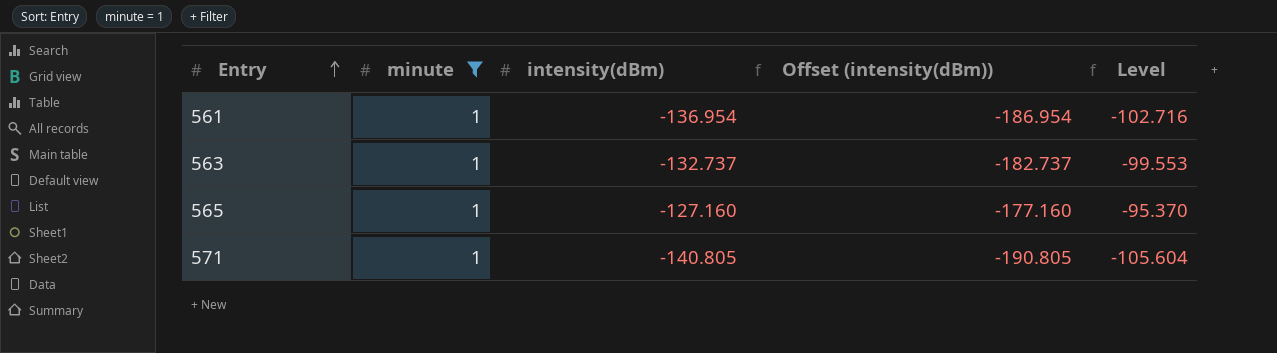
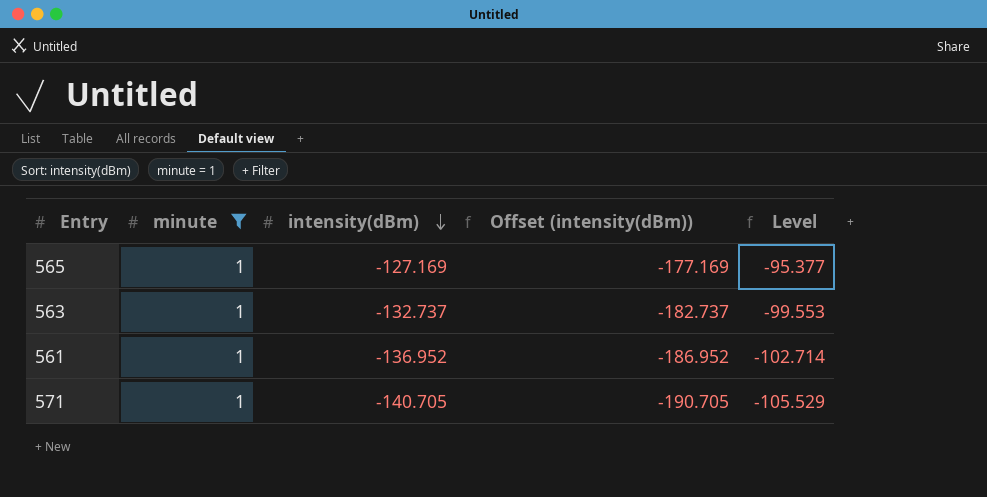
row order: Entry ascending -> intensity(dBm) descending
565 | intensity(dBm): -127.160 -> -127.169
565 | Offset (intensity(dBm)): -177.160 -> -177.169
565 | Level: -95.370 -> -95.377
561 | intensity(dBm): -136.954 -> -136.952
561 | Offset (intensity(dBm)): -186.954 -> -186.952
561 | Level: -102.716 -> -102.714
571 | intensity(dBm): -140.805 -> -140.705
571 | Offset (intensity(dBm)): -190.805 -> -190.705
571 | Level: -105.604 -> -105.529

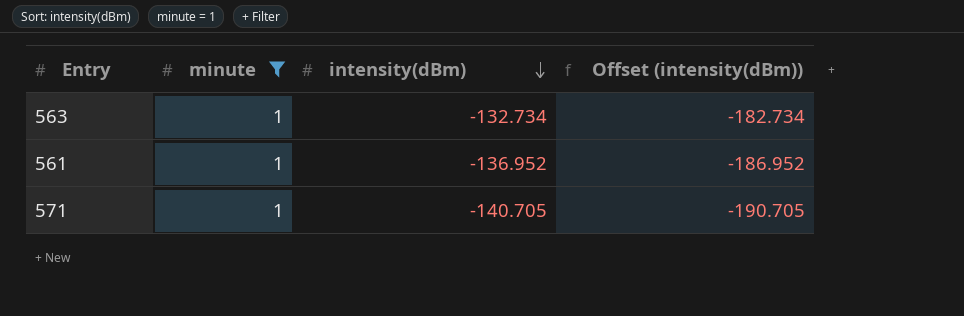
column Level | formula: [intensity(dBm)] * 0.75 -> none
row 565: 1 | -127.169 | -177.169 | -95.377 -> none
563 | intensity(dBm): -132.737 -> -132.734
563 | Offset (intensity(dBm)): -182.737 -> -182.734

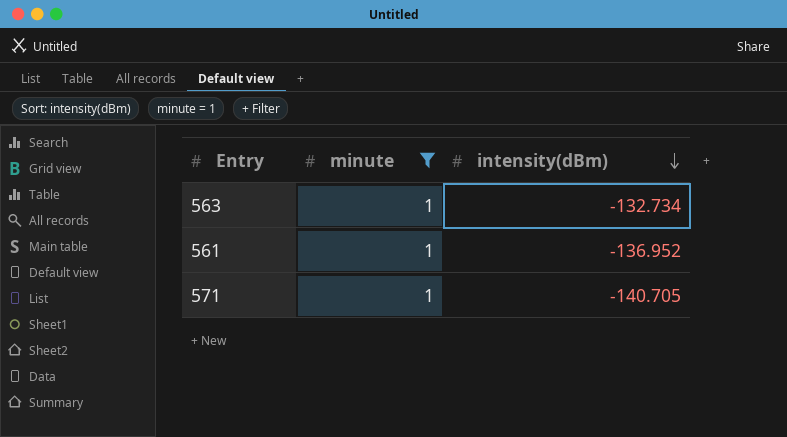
column Offset (intensity(dBm)) | formula: [intensity(dBm)] - 50 -> none

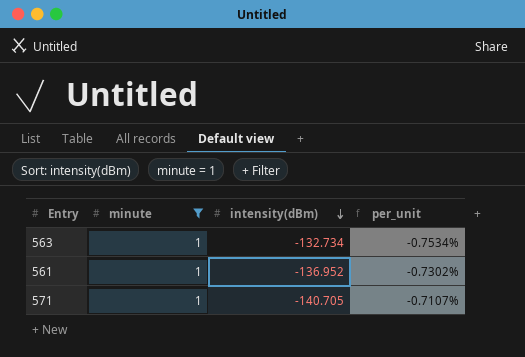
column per_unit | formula: none -> [minute] / [intensity(dBm)]

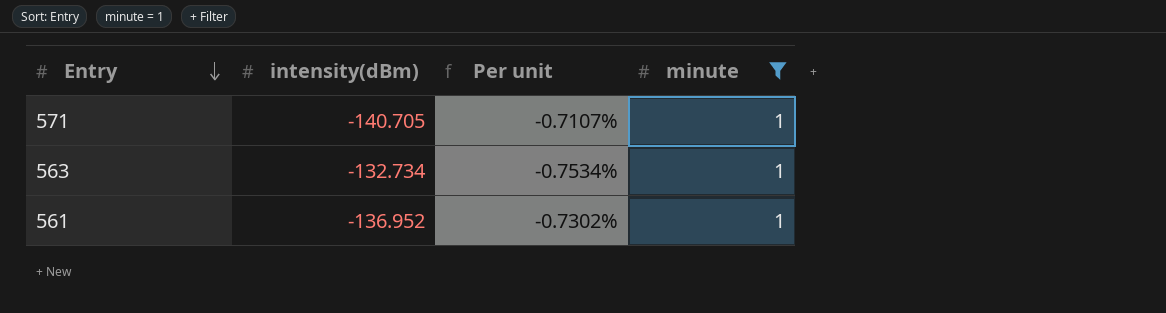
row order: intensity(dBm) descending -> Entry descending
column name: per_unit -> Per unit
column minute | position: 2 -> 4

